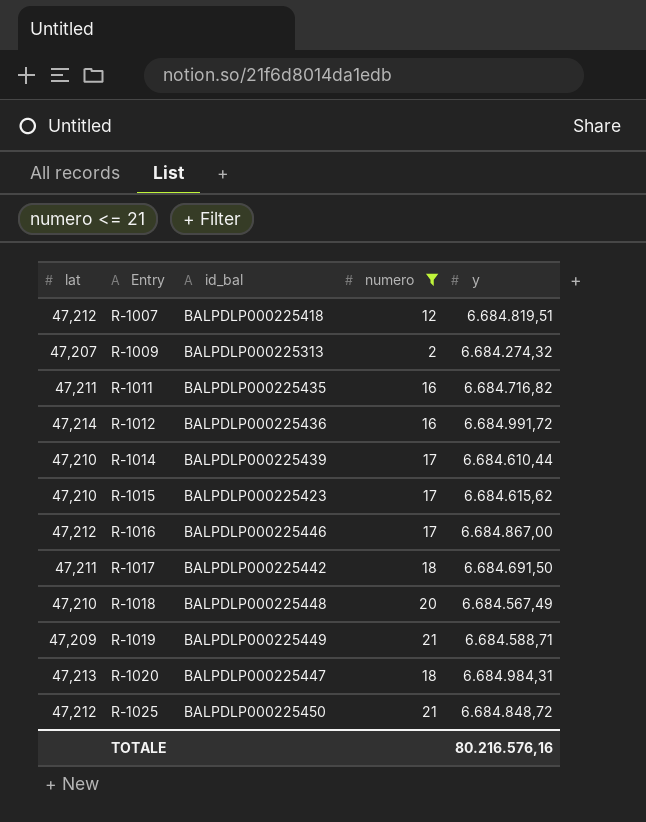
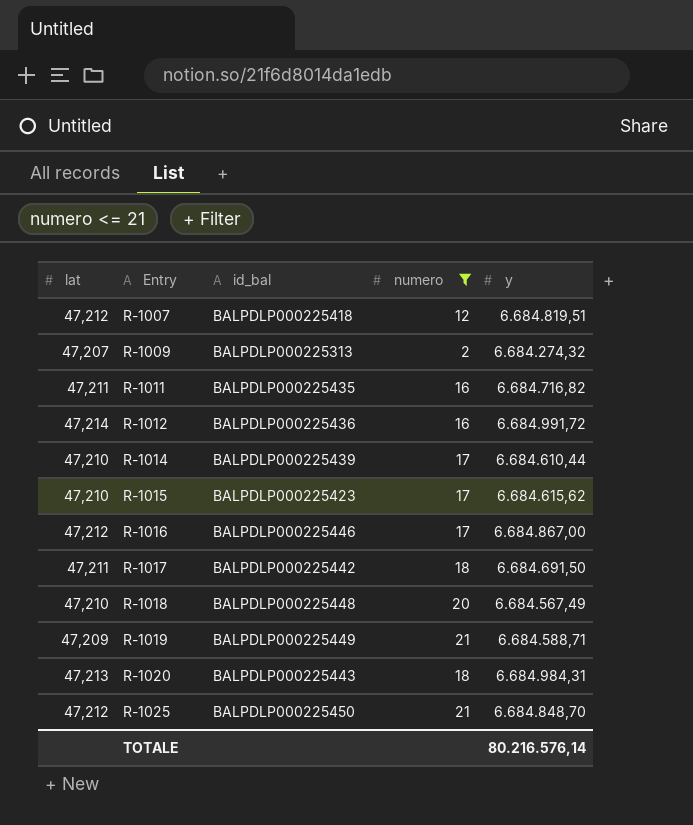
R-1020 | id_bal: BALPDLP000225447 -> BALPDLP000225443
R-1025 | y: 6.684.848,72 -> 6.684.848,70
TOTALE | y: 80.216.576,16 -> 80.216.576,14

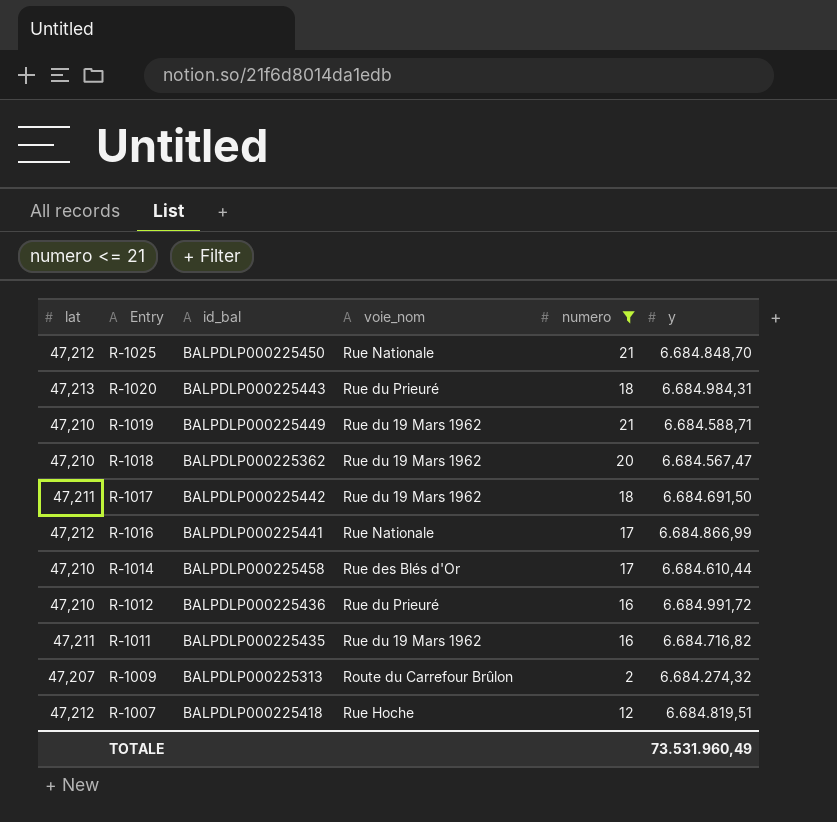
row order: Entry ascending -> Entry descending
column voie_nom | position: none -> 4
row R-1015: 47,210 | BALPDLP000225423 | 17 | 6.684.615,62 -> none
R-1019 | lat: 47,209 -> 47,210
R-1018 | id_bal: BALPDLP000225448 -> BALPDLP000225362
R-1018 | y: 6.684.567,49 -> 6.684.567,47
R-1016 | id_bal: BALPDLP000225446 -> BALPDLP000225441
R-1016 | y: 6.684.867,00 -> 6.684.866,99
R-1014 | id_bal: BALPDLP000225439 -> BALPDLP000225458
R-1012 | lat: 47,214 -> 47,210
TOTALE | y: 80.216.576,14 -> 73.531.960,49

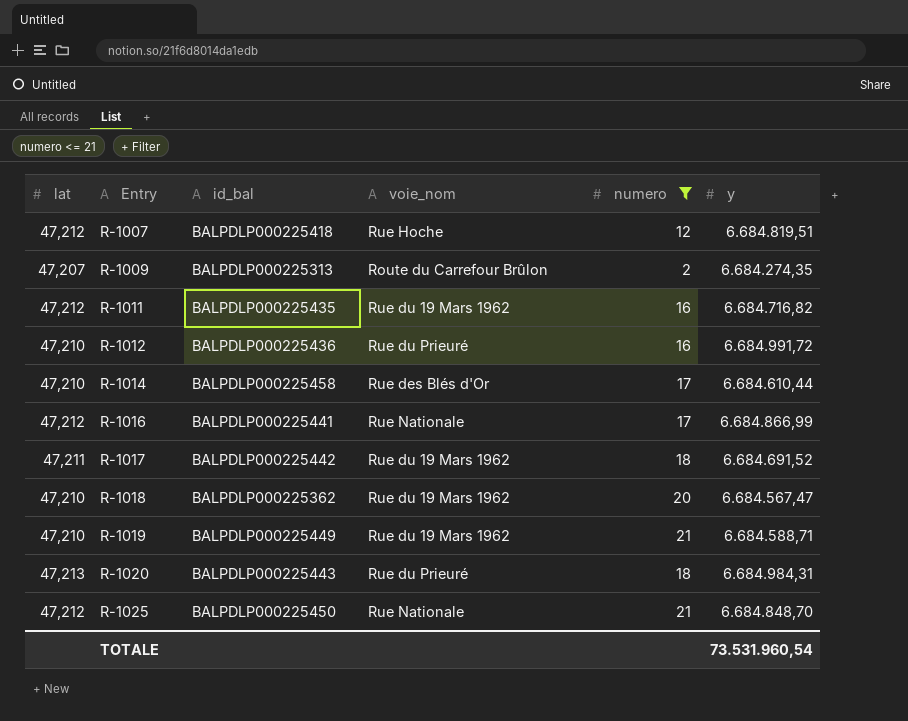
row order: Entry descending -> Entry ascending
R-1009 | y: 6.684.274,32 -> 6.684.274,35
R-1011 | lat: 47,211 -> 47,212
R-1017 | y: 6.684.691,50 -> 6.684.691,52
TOTALE | y: 73.531.960,49 -> 73.531.960,54

